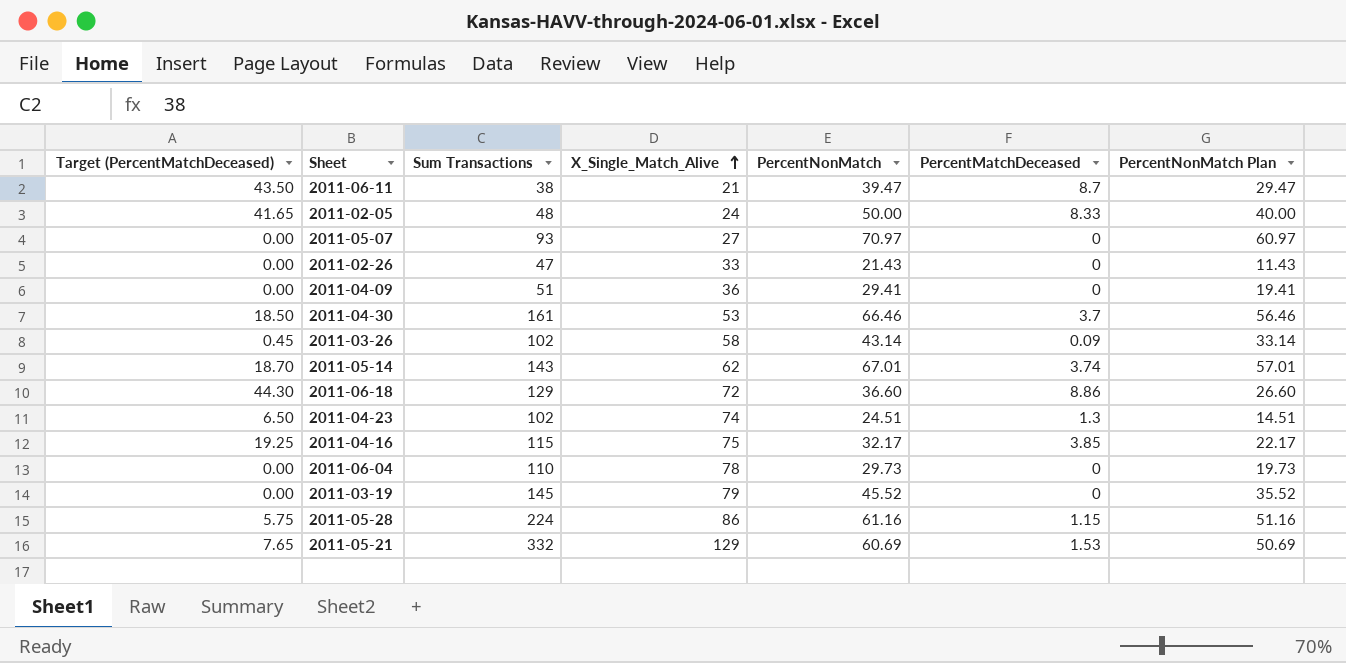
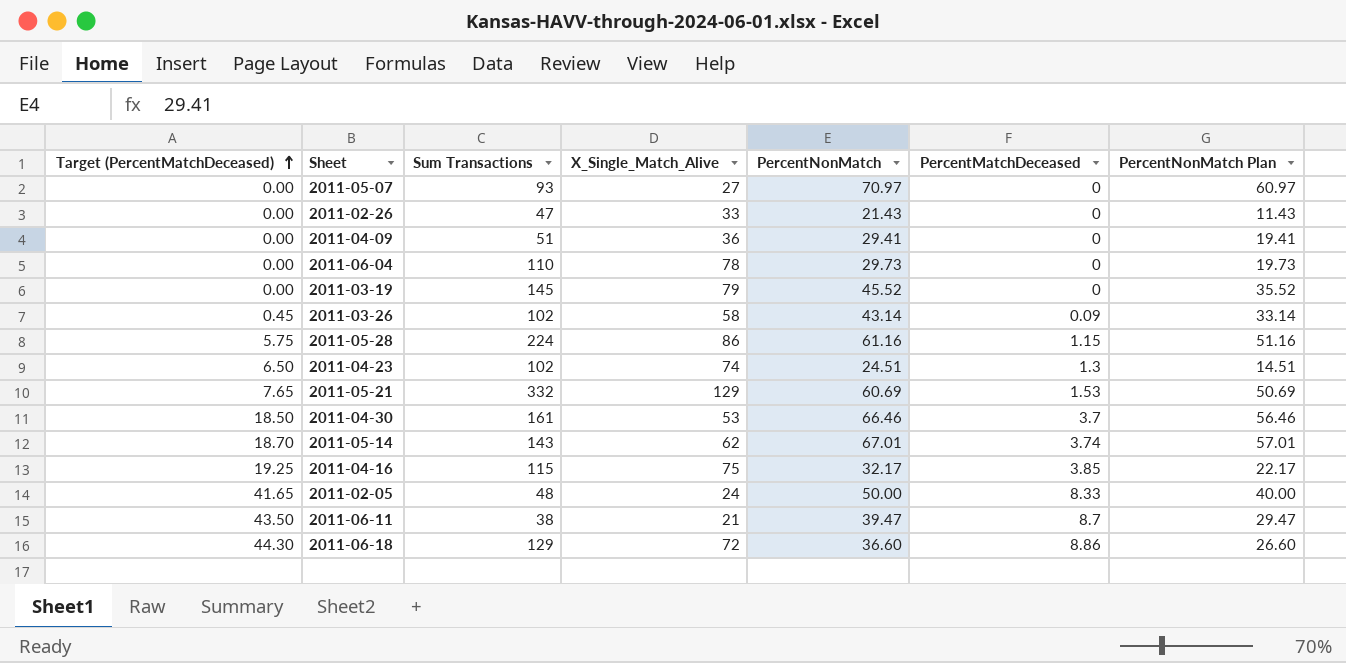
row order: X_Single_Match_Alive ascending -> Target (PercentMatchDeceased) ascending

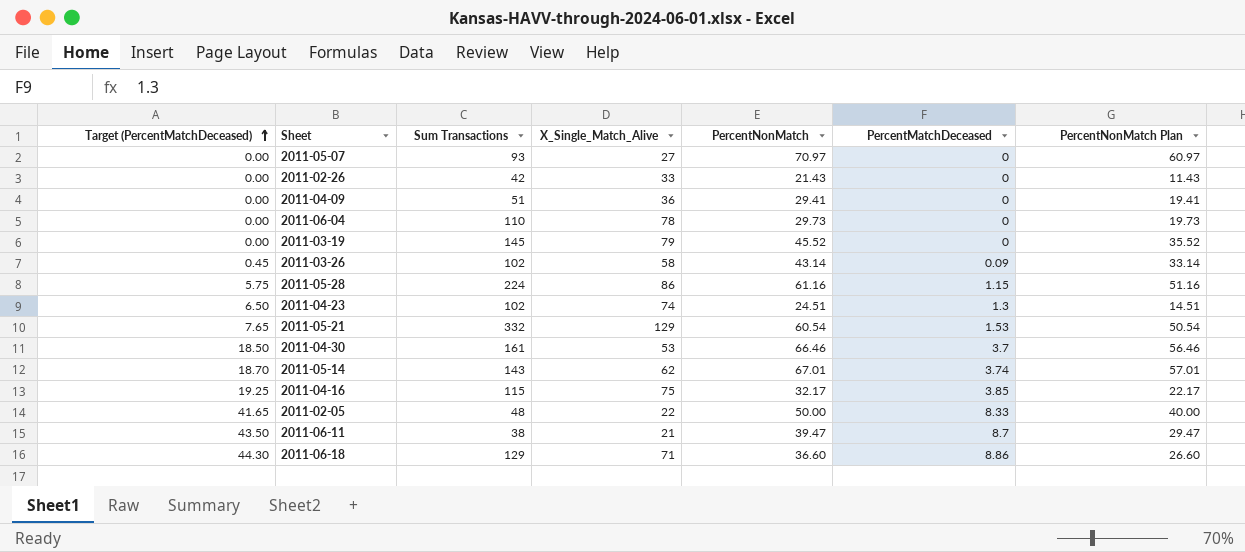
2011-02-26 | Sum Transactions: 47 -> 42
2011-05-21 | PercentNonMatch: 60.69 -> 60.54
2011-05-21 | PercentNonMatch Plan: 50.69 -> 50.54
2011-02-05 | X_Single_Match_Alive: 24 -> 22
2011-06-18 | X_Single_Match_Alive: 72 -> 71

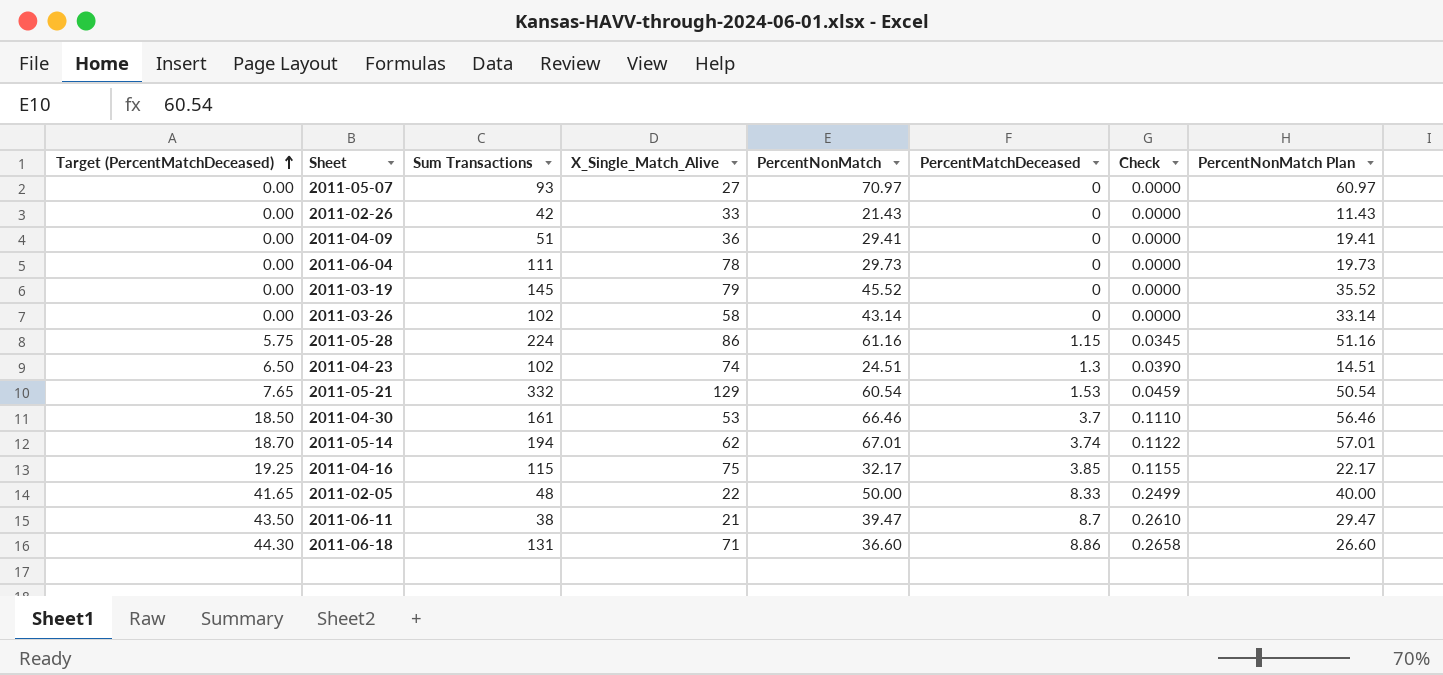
column Check | formula: none -> [PercentMatchDeceased] * 0.03
2011-06-04 | Sum Transactions: 110 -> 111
2011-03-26 | Target (PercentMatchDeceased): 0.45 -> 0.00
2011-03-26 | PercentMatchDeceased: 0.09 -> 0
2011-05-14 | Sum Transactions: 143 -> 194
2011-06-18 | Sum Transactions: 129 -> 131

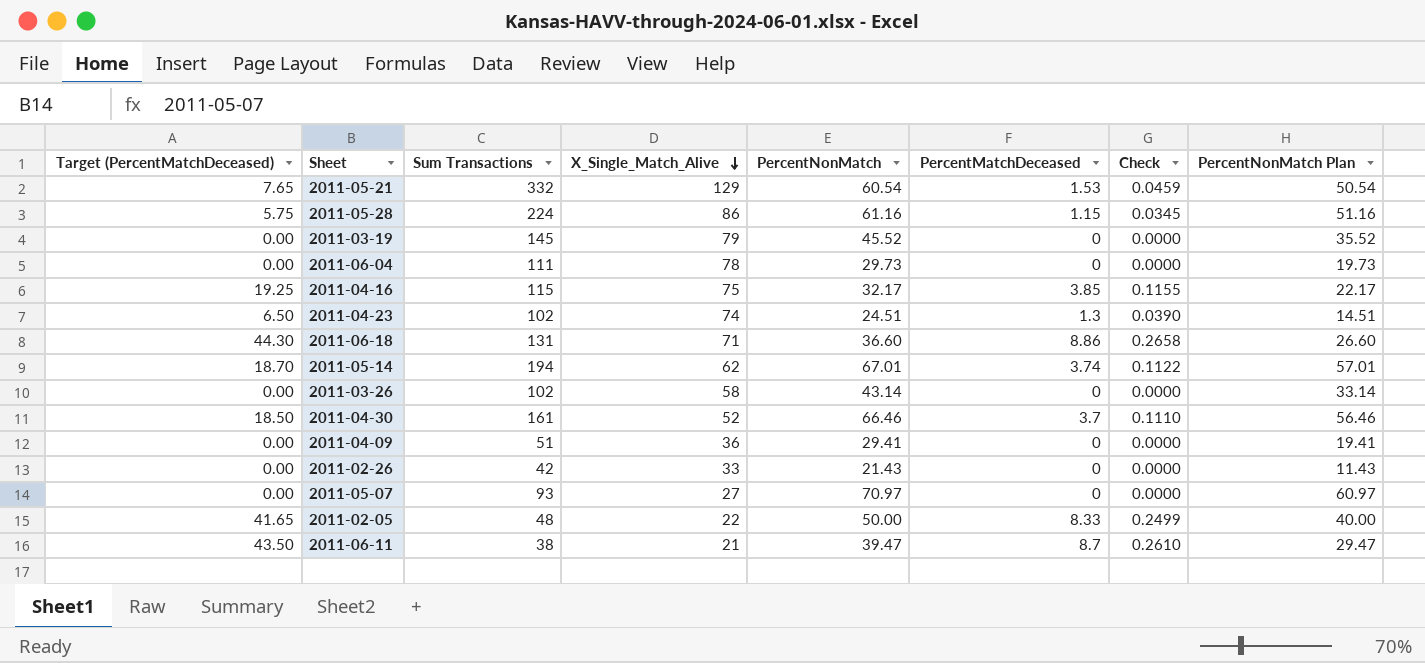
row order: Target (PercentMatchDeceased) ascending -> X_Single_Match_Alive descending
2011-04-30 | X_Single_Match_Alive: 53 -> 52

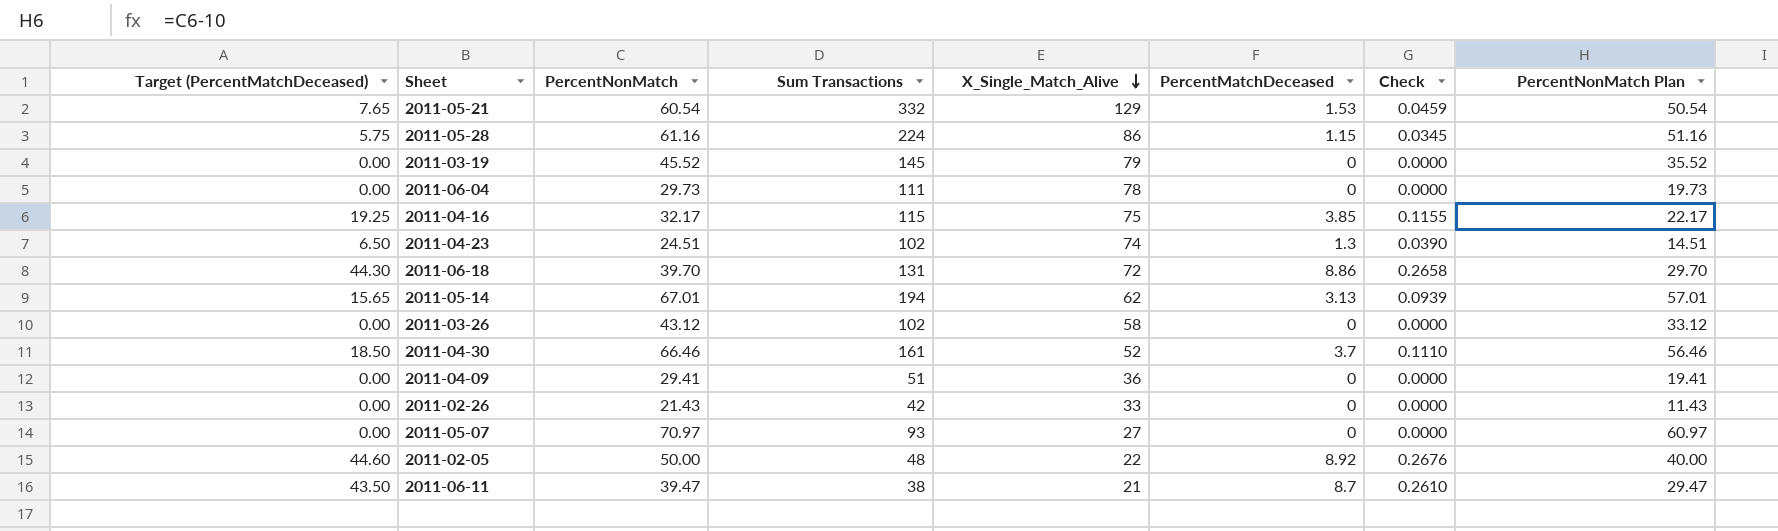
column PercentNonMatch | position: 5 -> 3
2011-06-18 | PercentNonMatch: 36.60 -> 39.70
2011-06-18 | X_Single_Match_Alive: 71 -> 72
2011-06-18 | PercentNonMatch Plan: 26.60 -> 29.70
2011-05-14 | Target (PercentMatchDeceased): 18.70 -> 15.65
2011-05-14 | PercentMatchDeceased: 3.74 -> 3.13
2011-05-14 | Check: 0.1122 -> 0.0939
2011-03-26 | PercentNonMatch: 43.14 -> 43.12
2011-03-26 | PercentNonMatch Plan: 33.14 -> 33.12
2011-02-05 | Target (PercentMatchDeceased): 41.65 -> 44.60
2011-02-05 | PercentMatchDeceased: 8.33 -> 8.92
2011-02-05 | Check: 0.2499 -> 0.2676

